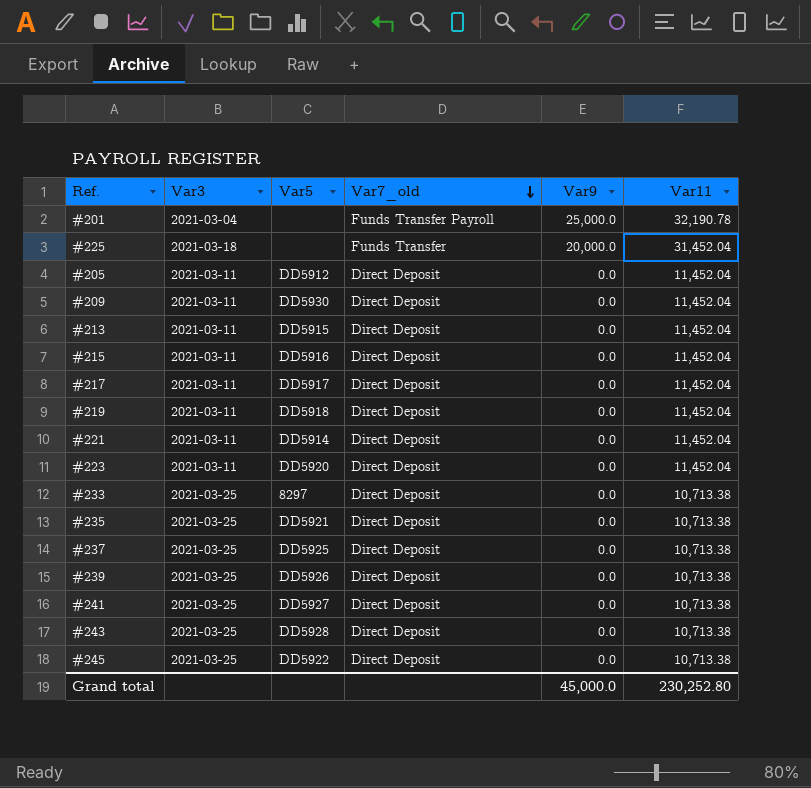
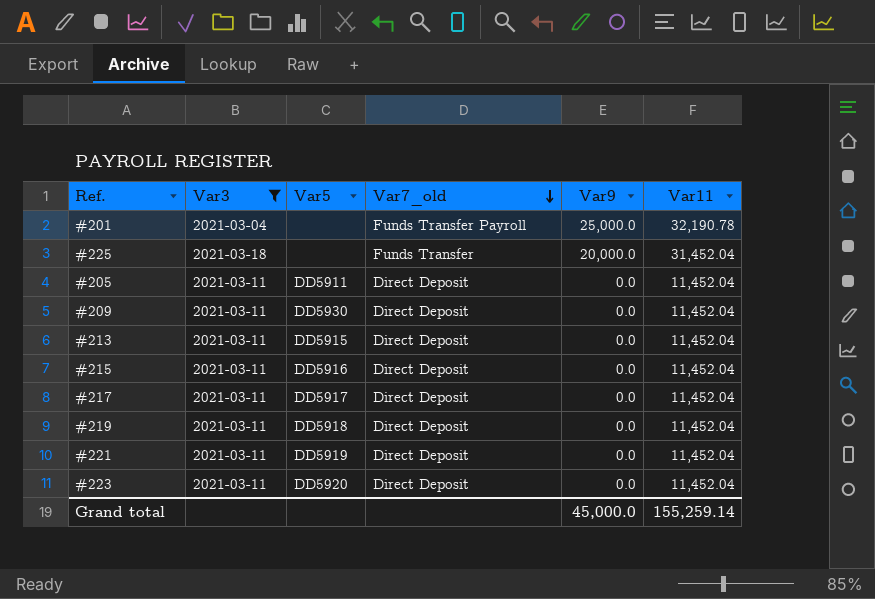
filter: none -> Var3 != 2021-03-25
#205 | Var5: DD5912 -> DD5911
#221 | Var5: DD5914 -> DD5919
Grand total | Var11: 230,252.80 -> 155,259.14

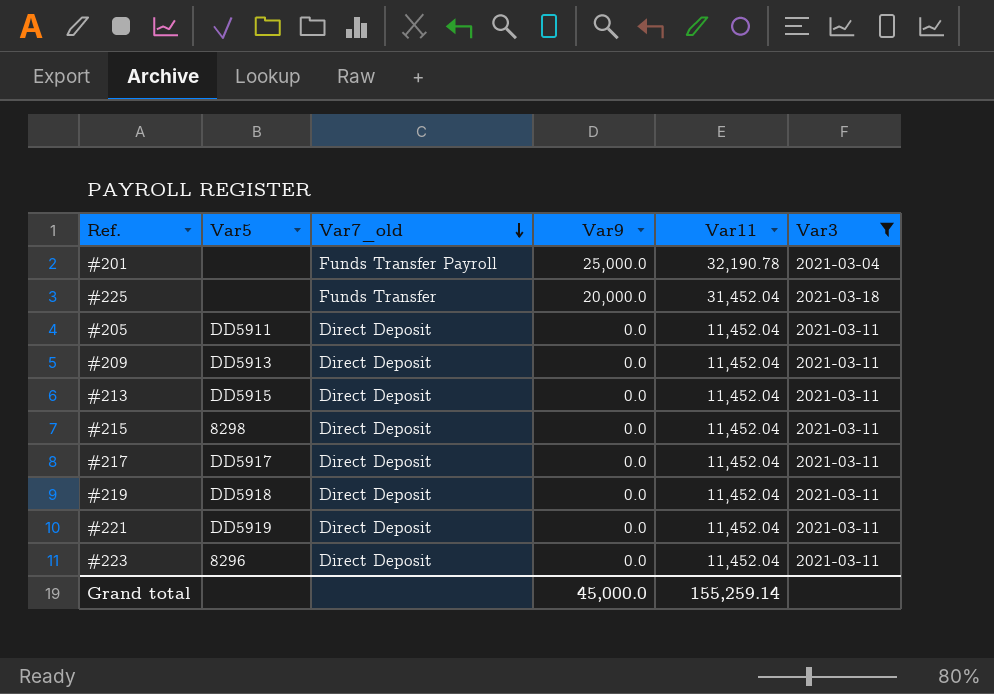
column Var3 | position: 2 -> 6
#209 | Var5: DD5930 -> DD5913
#215 | Var5: DD5916 -> 8298
#223 | Var5: DD5920 -> 8296

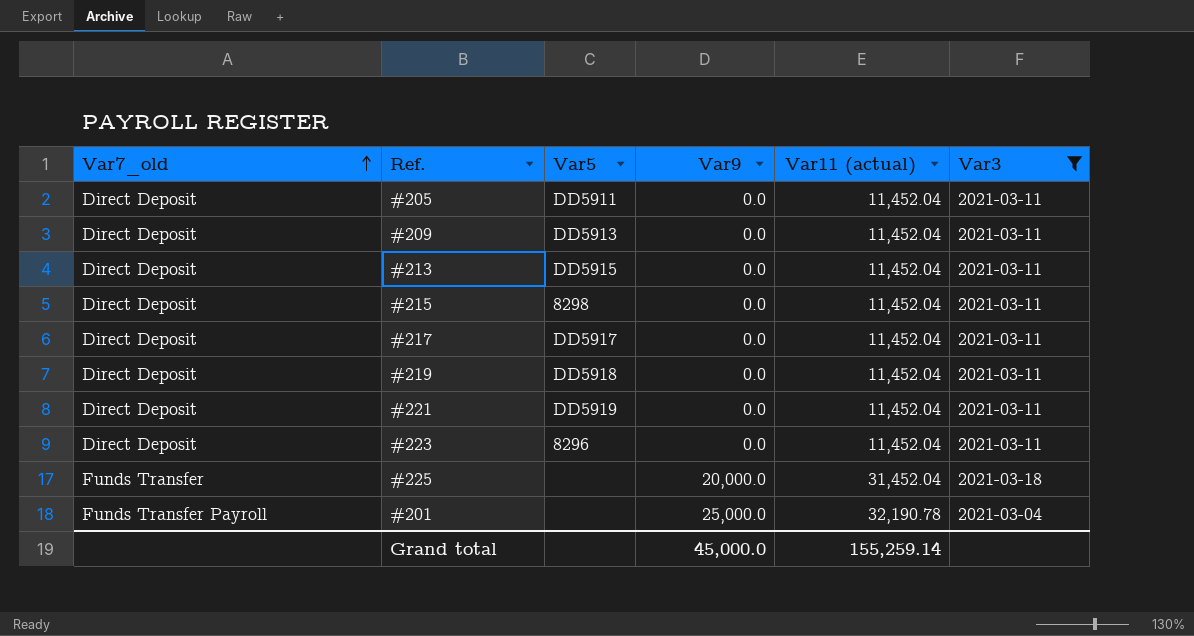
row order: Var7_old descending -> Var7_old ascending
column Var7_old | position: 3 -> 1
column name: Var11 -> Var11 (actual)

